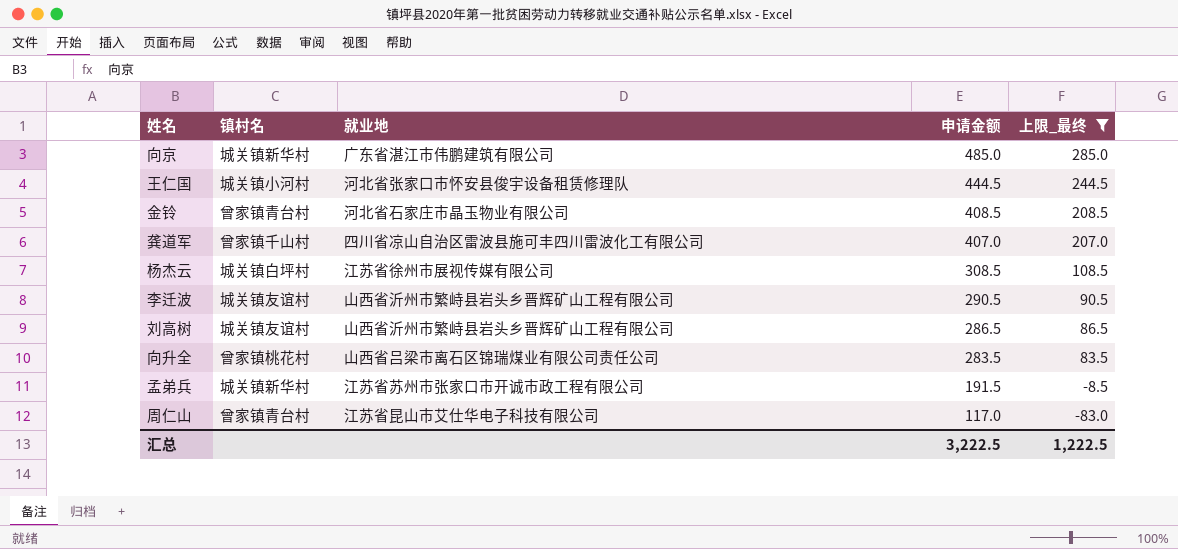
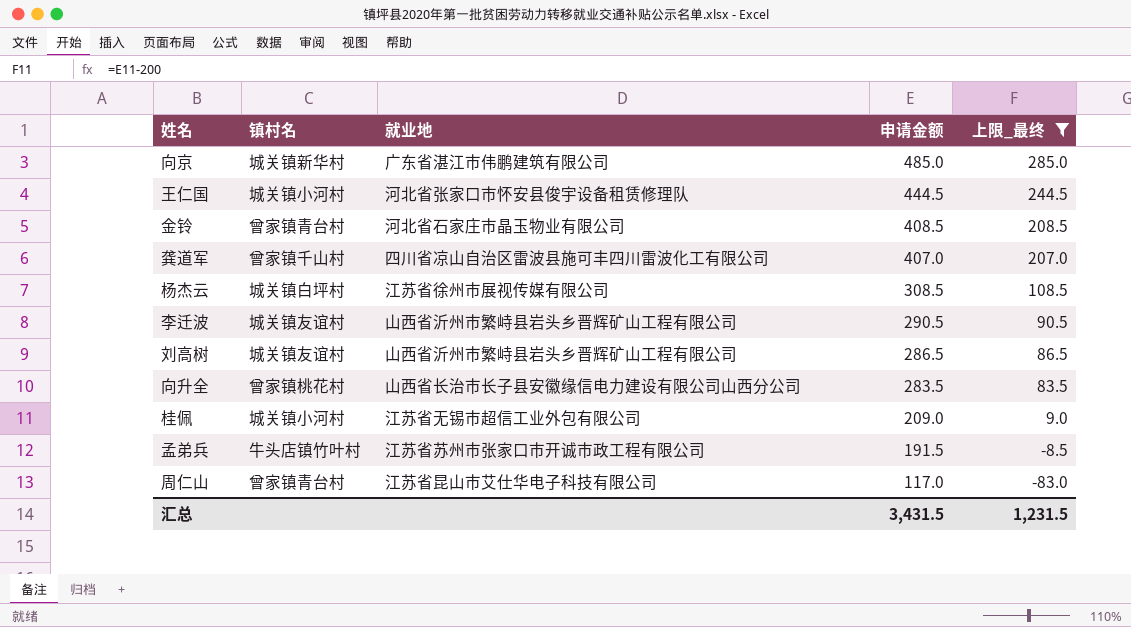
向升全 | 就业地: 山西省吕梁市离石区锦瑞煤业有限公司责任公司 -> 山西省长治市长子县安徽缘信电力建设有限公司山西分公司
row 桂佩: none -> 城关镇小河村 | 江苏省无锡市超信工业外包有限公司 | 209.0 | 9.0
孟弟兵 | 镇村名: 城关镇新华村 -> 牛头店镇竹叶村
汇总 | 申请金额: 3,222.5 -> 3,431.5
汇总 | 上限_最终: 1,222.5 -> 1,231.5

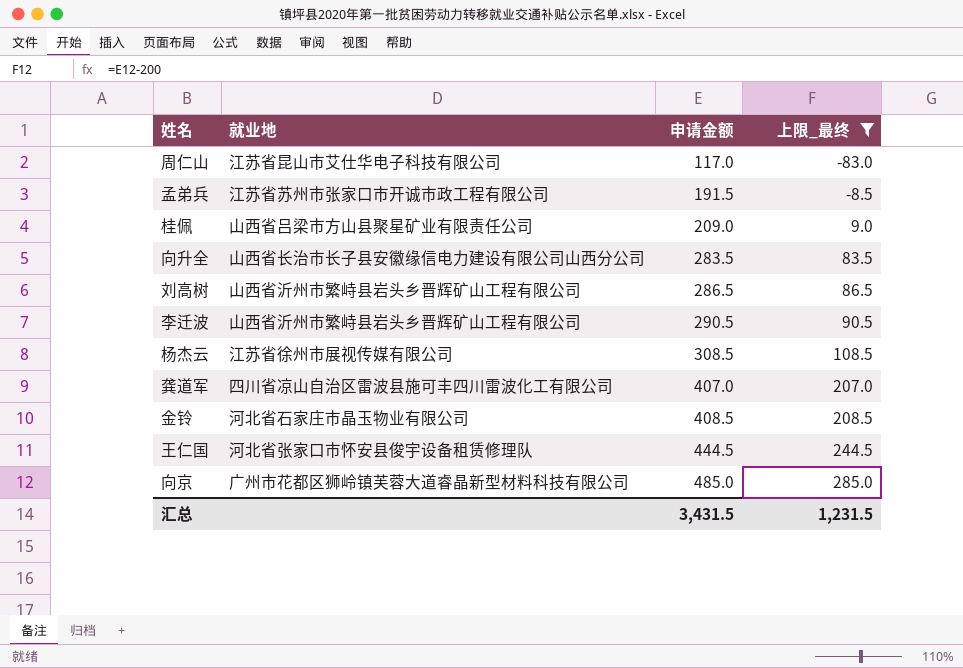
row order: 申请金额 descending -> 申请金额 ascending
column 镇村名 | position: 2 -> none
桂佩 | 就业地: 江苏省无锡市超信工业外包有限公司 -> 山西省吕梁市方山县聚星矿业有限责任公司
向京 | 就业地: 广东省湛江市伟鹏建筑有限公司 -> 广州市花都区狮岭镇芙蓉大道睿晶新型材料科技有限公司

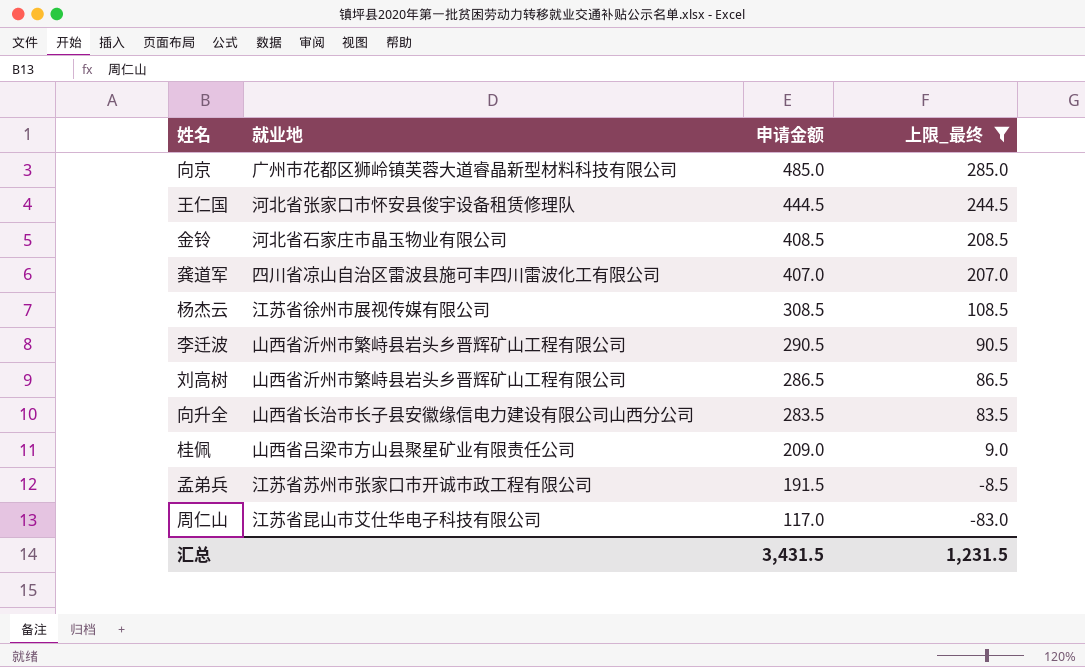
row order: 申请金额 ascending -> 申请金额 descending

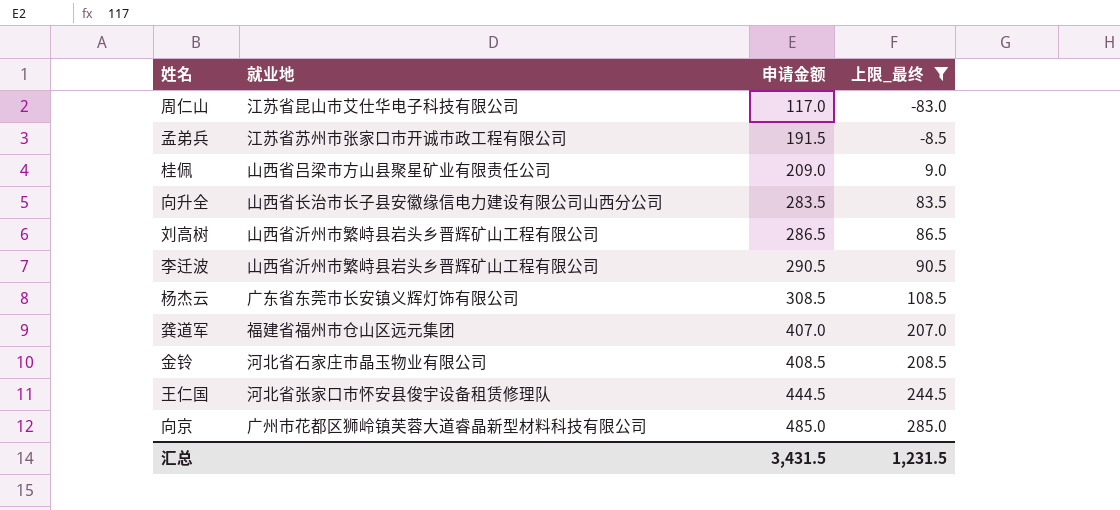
row order: 申请金额 descending -> 申请金额 ascending
杨杰云 | 就业地: 江苏省徐州市展视传媒有限公司 -> 广东省东莞市长安镇义辉灯饰有限公司
龚道军 | 就业地: 四川省凉山自治区雷波县施可丰四川雷波化工有限公司 -> 福建省福州市仓山区远元集团

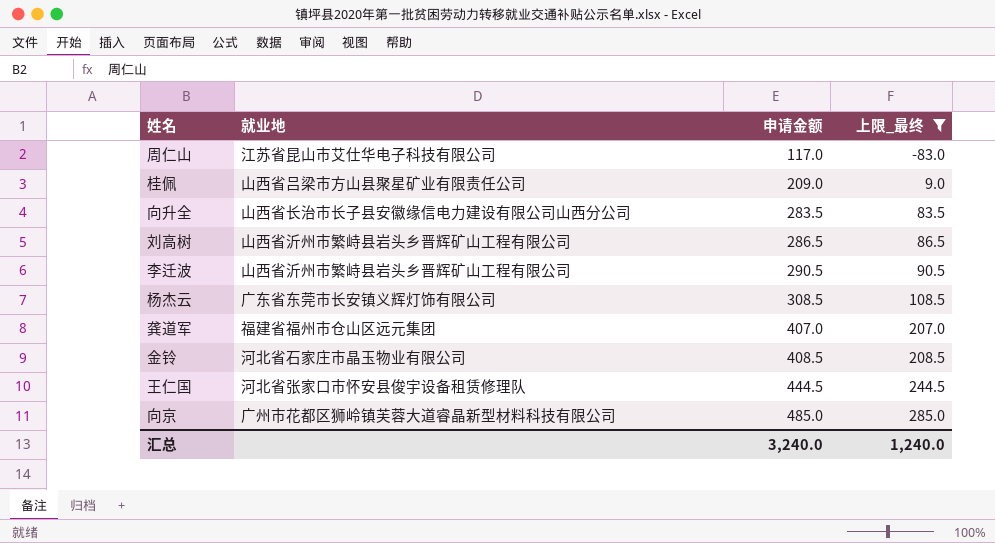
row 孟弟兵: 江苏省苏州市张家口市开诚市政工程有限公司 | 191.5 | -8.5 -> none
汇总 | 申请金额: 3,431.5 -> 3,240.0
汇总 | 上限_最终: 1,231.5 -> 1,240.0

